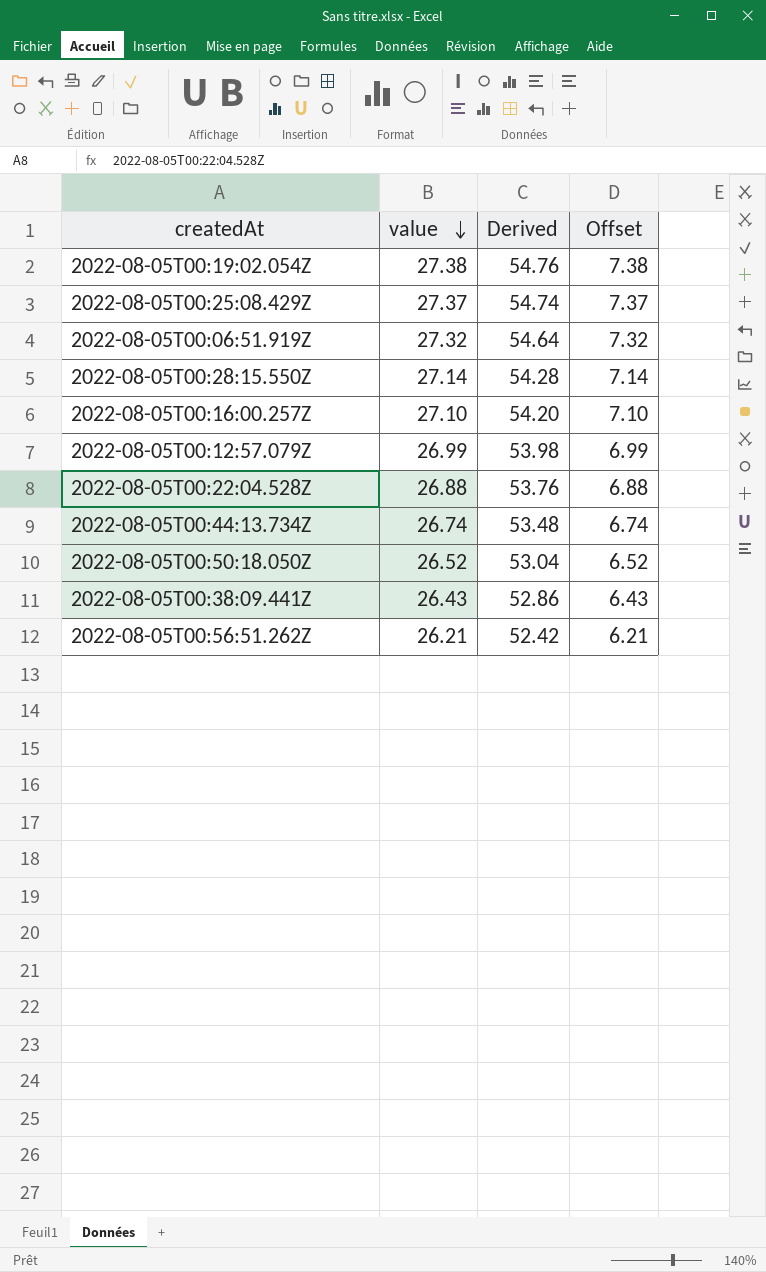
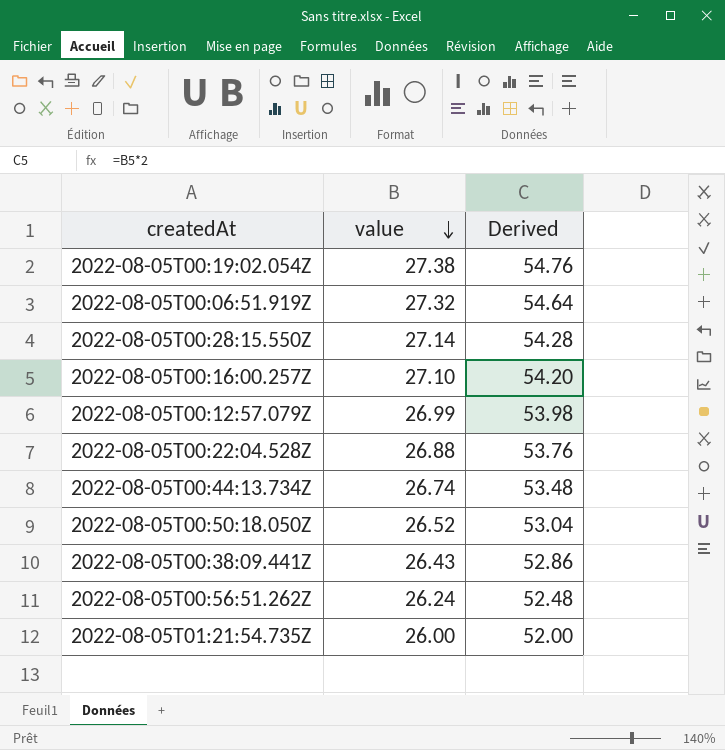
column Offset | formula: [value] - 20 -> none
row 2022-08-05T00:25:08.429Z: 27.37 | 54.74 | 7.37 -> none
2022-08-05T00:56:51.262Z | value: 26.21 -> 26.24
2022-08-05T00:56:51.262Z | Derived: 52.42 -> 52.48
row 2022-08-05T01:21:54.735Z: none -> 26.00 | 52.00

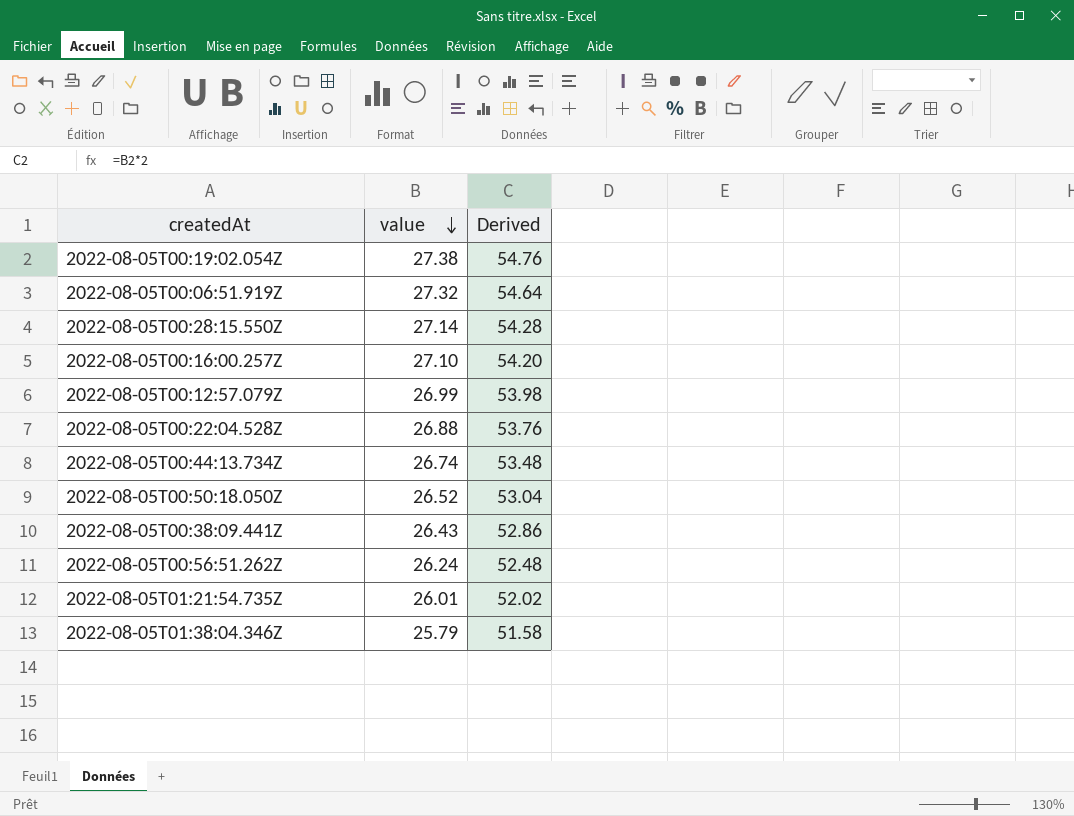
2022-08-05T01:21:54.735Z | value: 26.00 -> 26.01
2022-08-05T01:21:54.735Z | Derived: 52.00 -> 52.02
row 2022-08-05T01:38:04.346Z: none -> 25.79 | 51.58

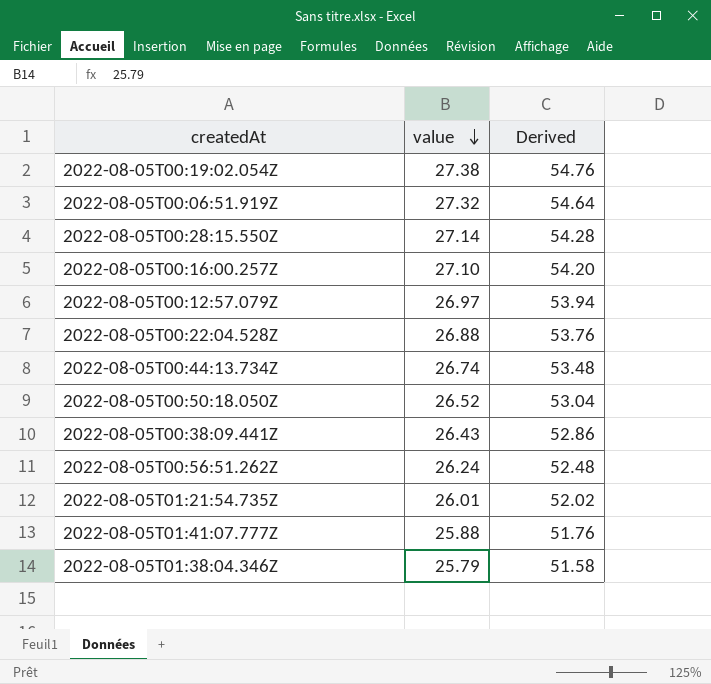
2022-08-05T00:12:57.079Z | value: 26.99 -> 26.97
2022-08-05T00:12:57.079Z | Derived: 53.98 -> 53.94
row 2022-08-05T01:41:07.777Z: none -> 25.88 | 51.76

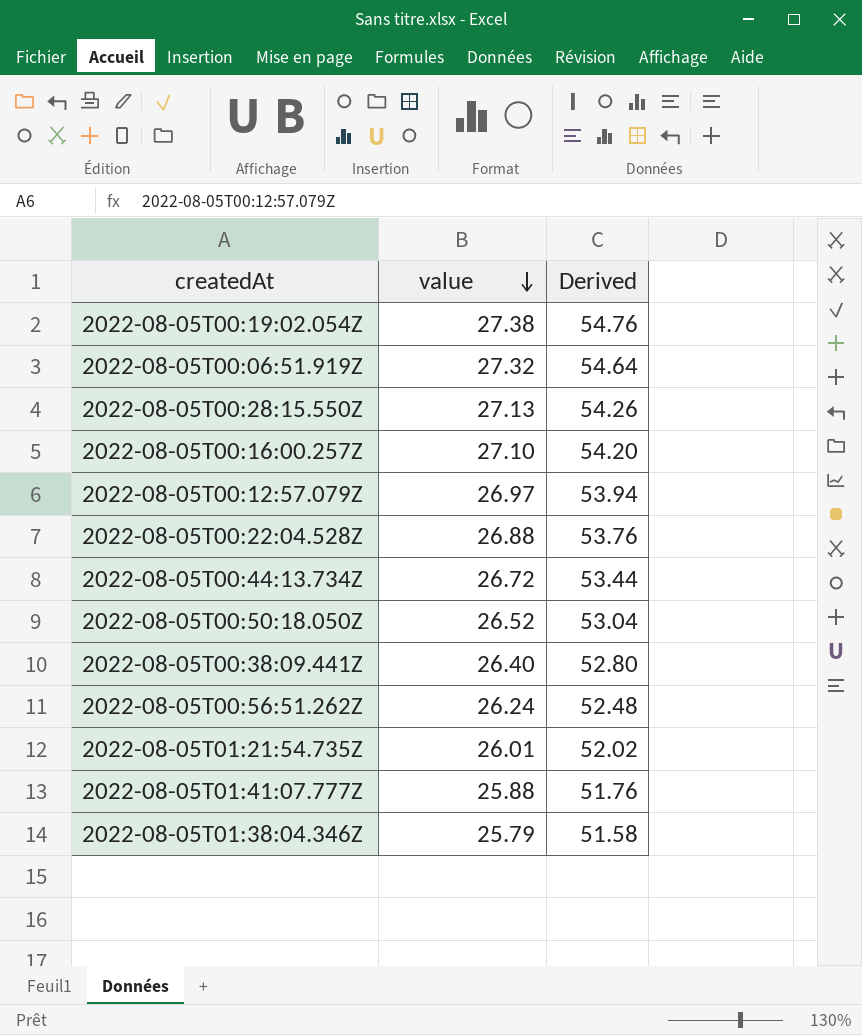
2022-08-05T00:28:15.550Z | value: 27.14 -> 27.13
2022-08-05T00:28:15.550Z | Derived: 54.28 -> 54.26
2022-08-05T00:44:13.734Z | value: 26.74 -> 26.72
2022-08-05T00:44:13.734Z | Derived: 53.48 -> 53.44
2022-08-05T00:38:09.441Z | value: 26.43 -> 26.40
2022-08-05T00:38:09.441Z | Derived: 52.86 -> 52.80

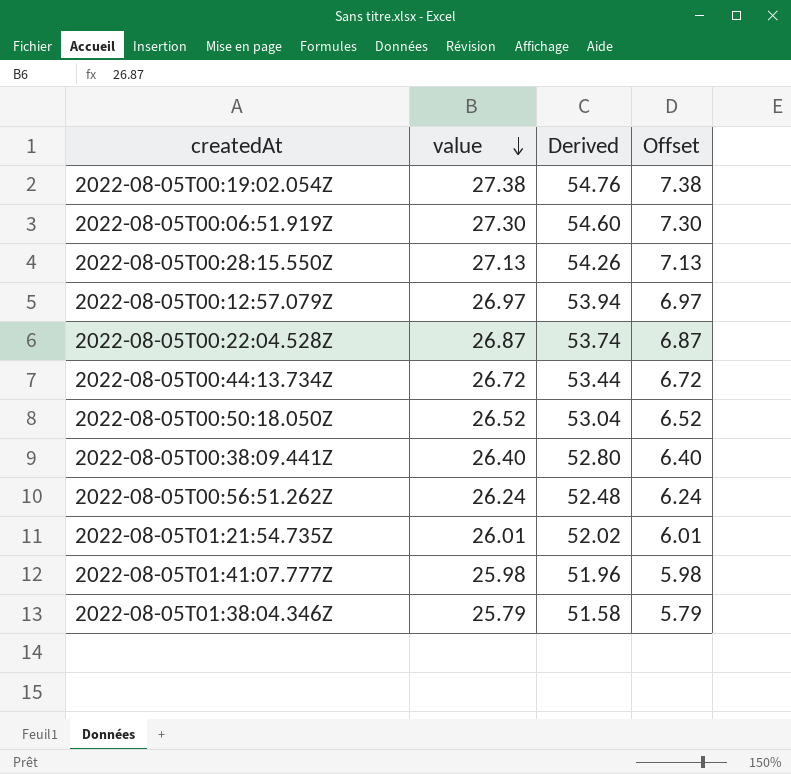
column Offset | formula: none -> [value] - 20
row 2022-08-05T00:16:00.257Z: 27.10 | 54.20 -> none
2022-08-05T00:06:51.919Z | value: 27.32 -> 27.30
2022-08-05T00:06:51.919Z | Derived: 54.64 -> 54.60
2022-08-05T00:22:04.528Z | value: 26.88 -> 26.87
2022-08-05T00:22:04.528Z | Derived: 53.76 -> 53.74
2022-08-05T01:41:07.777Z | value: 25.88 -> 25.98
2022-08-05T01:41:07.777Z | Derived: 51.76 -> 51.96

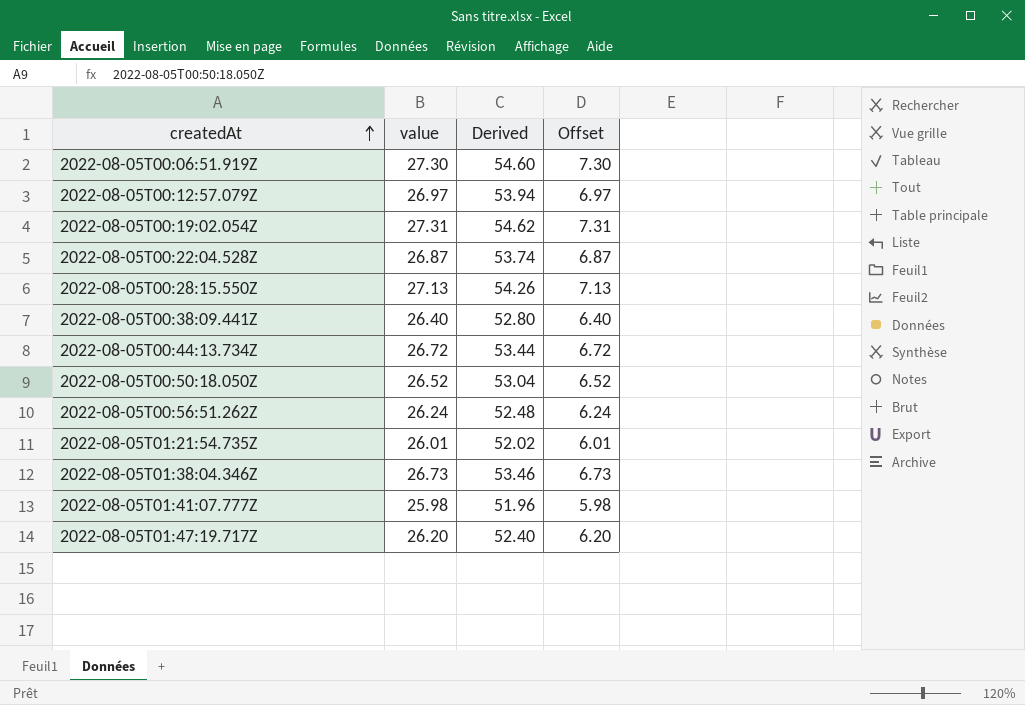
row order: value descending -> createdAt ascending
2022-08-05T00:19:02.054Z | value: 27.38 -> 27.31
2022-08-05T00:19:02.054Z | Derived: 54.76 -> 54.62
2022-08-05T00:19:02.054Z | Offset: 7.38 -> 7.31
2022-08-05T01:38:04.346Z | value: 25.79 -> 26.73
2022-08-05T01:38:04.346Z | Derived: 51.58 -> 53.46
2022-08-05T01:38:04.346Z | Offset: 5.79 -> 6.73
row 2022-08-05T01:47:19.717Z: none -> 26.20 | 52.40 | 6.20

